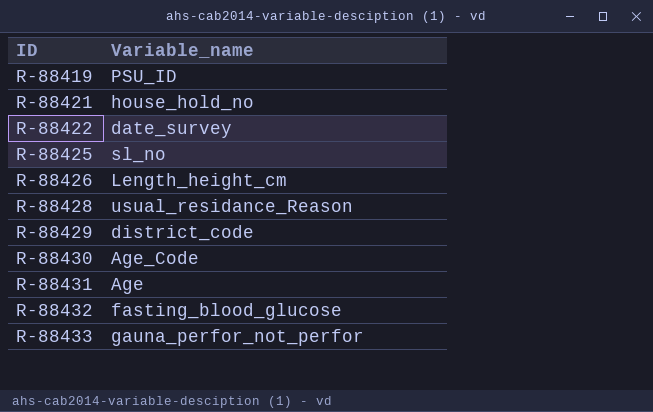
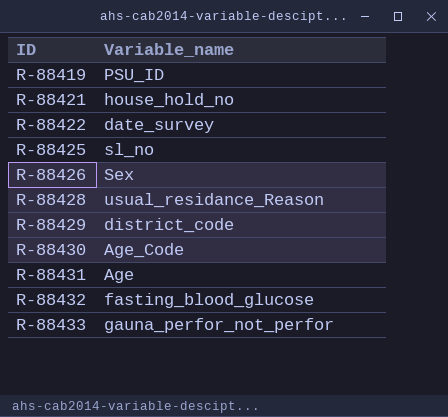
R-88426 | Variable_name: Length_height_cm -> Sex

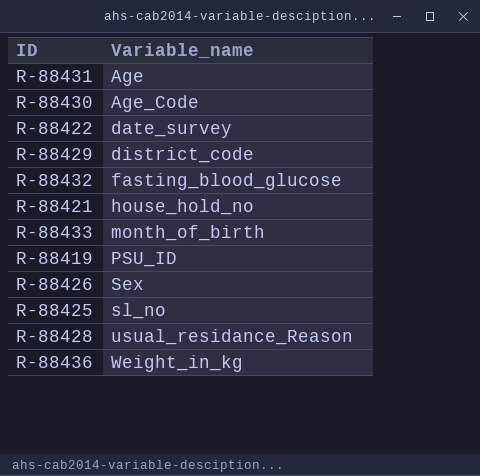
row order: ID ascending -> Variable_name ascending
R-88433 | Variable_name: gauna_perfor_not_perfor -> month_of_birth
row R-88436: none -> Weight_in_kg

